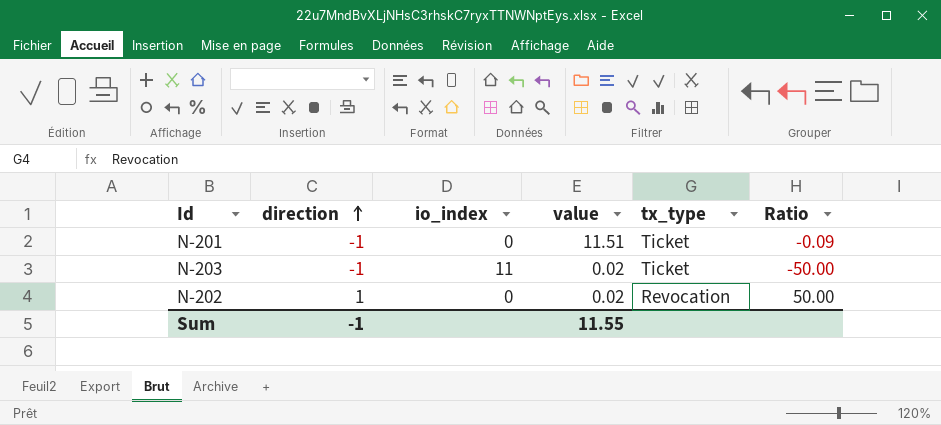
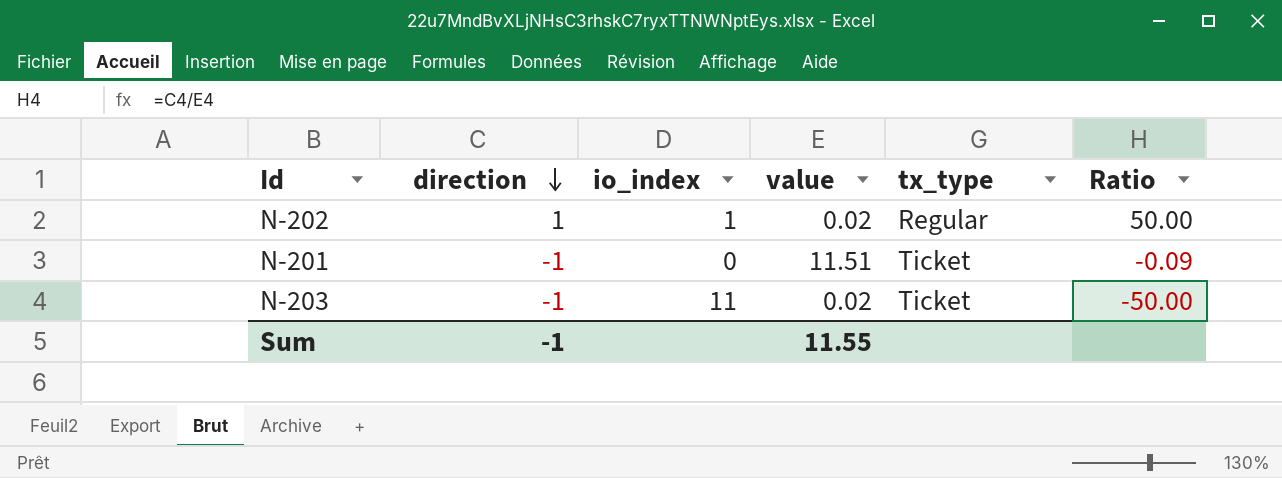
row order: direction ascending -> direction descending
N-202 | io_index: 0 -> 1
N-202 | tx_type: Revocation -> Regular

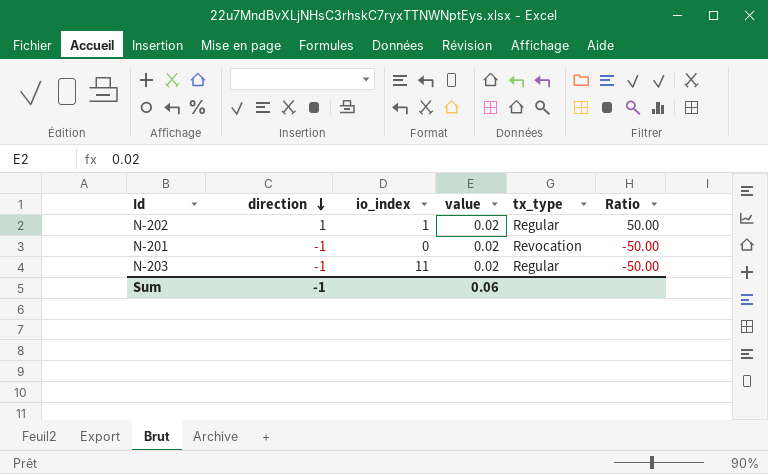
N-201 | value: 11.51 -> 0.02
N-201 | tx_type: Ticket -> Revocation
N-201 | Ratio: -0.09 -> -50.00
N-203 | tx_type: Ticket -> Regular
Sum | value: 11.55 -> 0.06

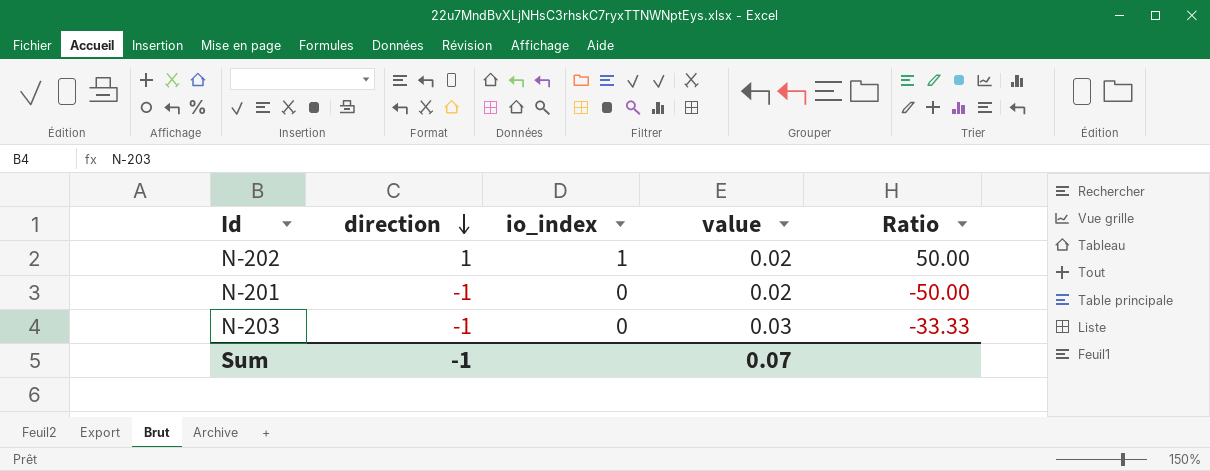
column tx_type | position: 5 -> none
N-203 | io_index: 11 -> 0
N-203 | value: 0.02 -> 0.03
N-203 | Ratio: -50.00 -> -33.33
Sum | value: 0.06 -> 0.07

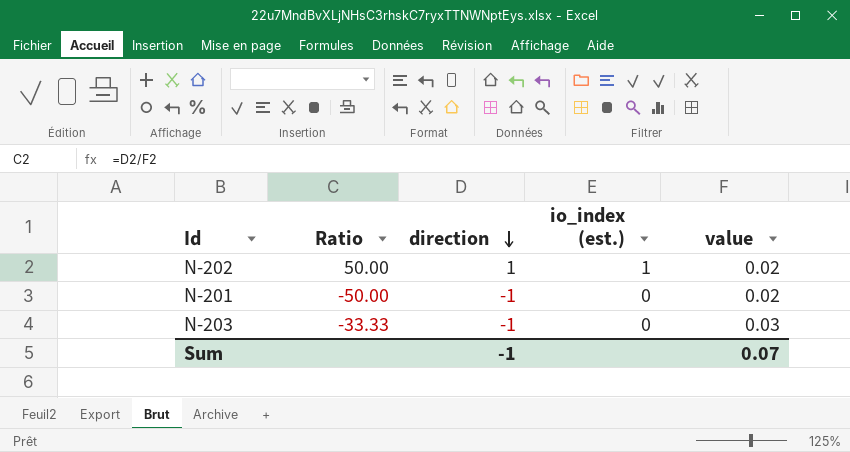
column Ratio | position: 5 -> 2
column name: io_index -> io_index (est.)

